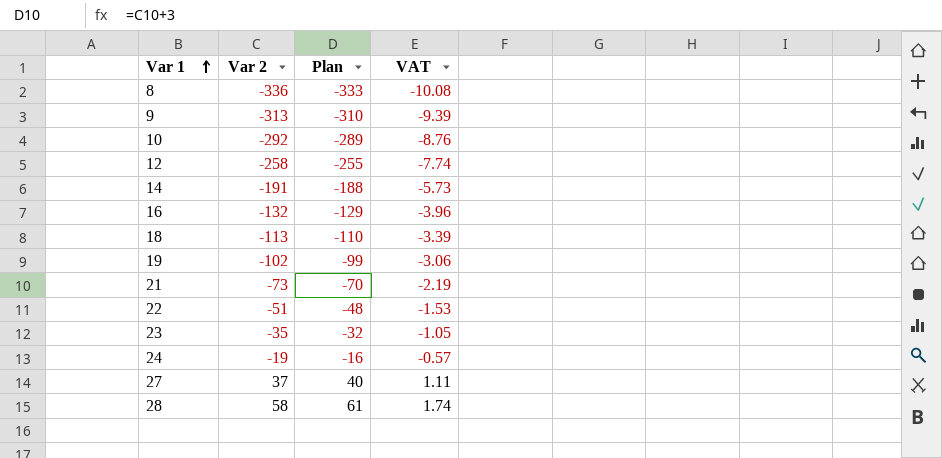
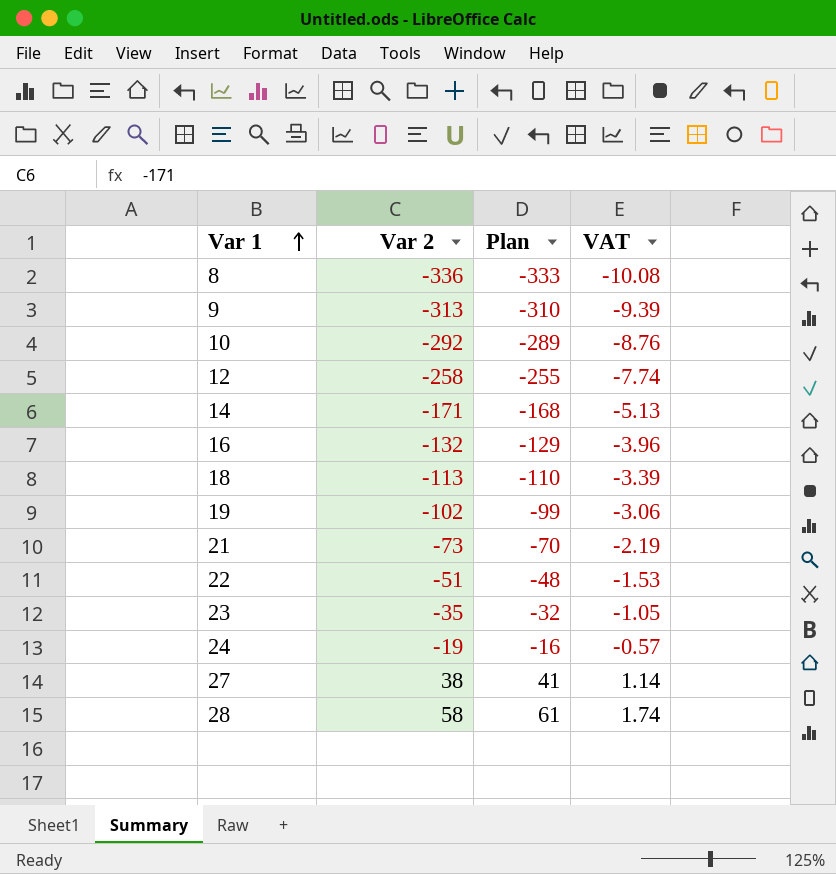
14 | Var 2: -191 -> -171
14 | Plan: -188 -> -168
14 | VAT: -5.73 -> -5.13
27 | Var 2: 37 -> 38
27 | Plan: 40 -> 41
27 | VAT: 1.11 -> 1.14

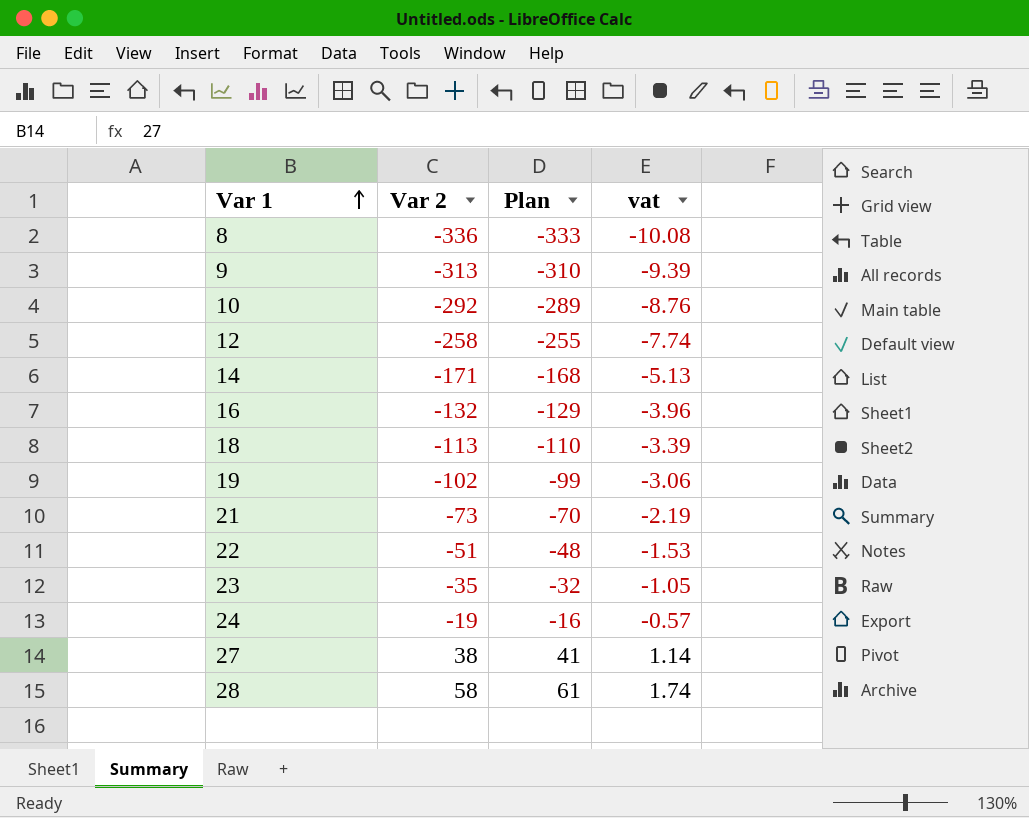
column name: VAT -> vat

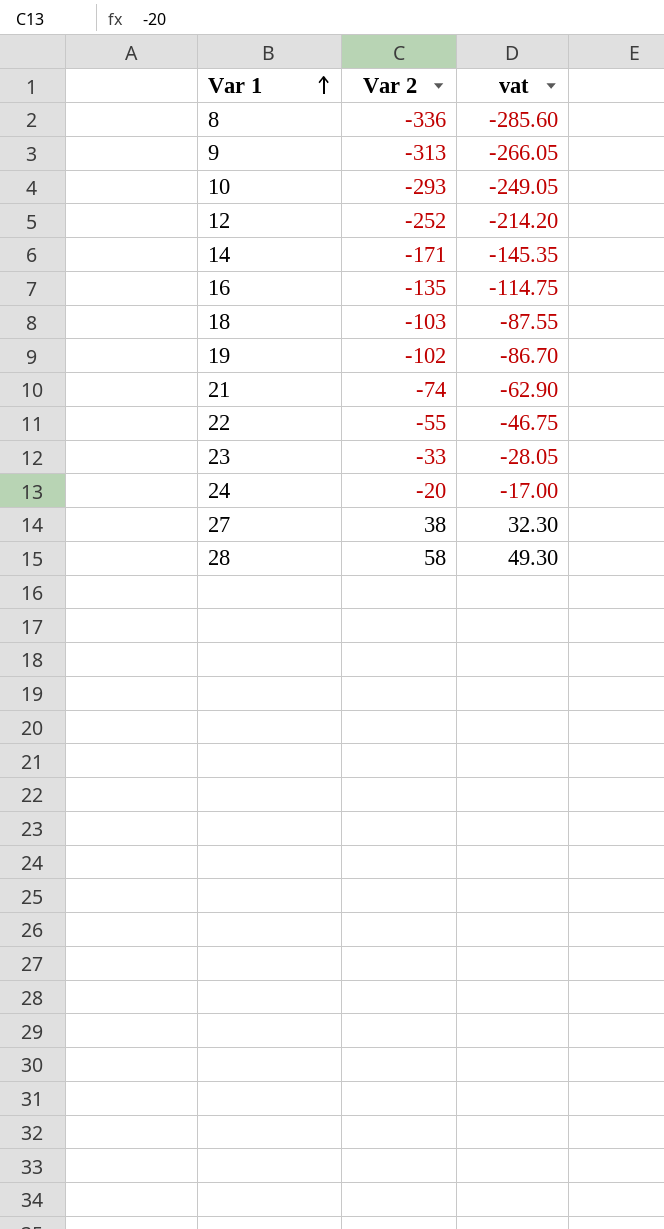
column Plan | formula: [Var 2] + 3 -> none
column vat | formula: [Var 2] * 0.03 -> [Var 2] * 0.85
10 | Var 2: -292 -> -293
12 | Var 2: -258 -> -252
16 | Var 2: -132 -> -135
18 | Var 2: -113 -> -103
21 | Var 2: -73 -> -74
22 | Var 2: -51 -> -55
23 | Var 2: -35 -> -33
24 | Var 2: -19 -> -20

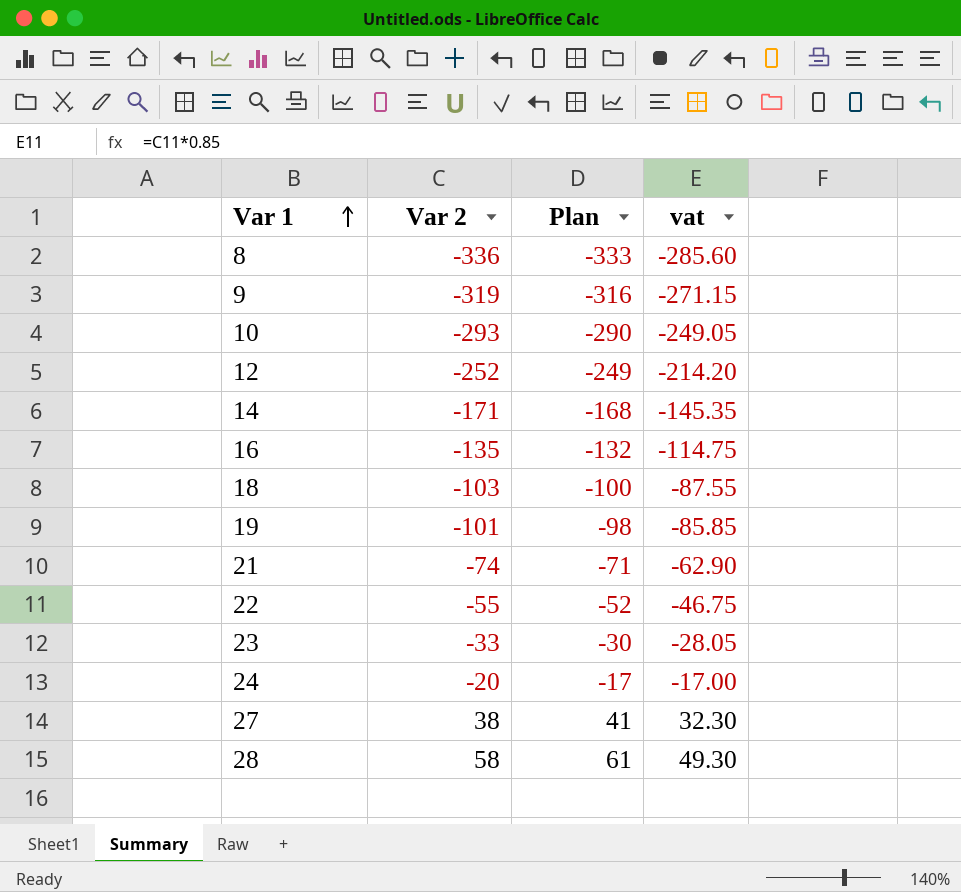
column Plan | formula: none -> [Var 2] + 3
9 | Var 2: -313 -> -319
9 | vat: -266.05 -> -271.15
19 | Var 2: -102 -> -101
19 | vat: -86.70 -> -85.85

